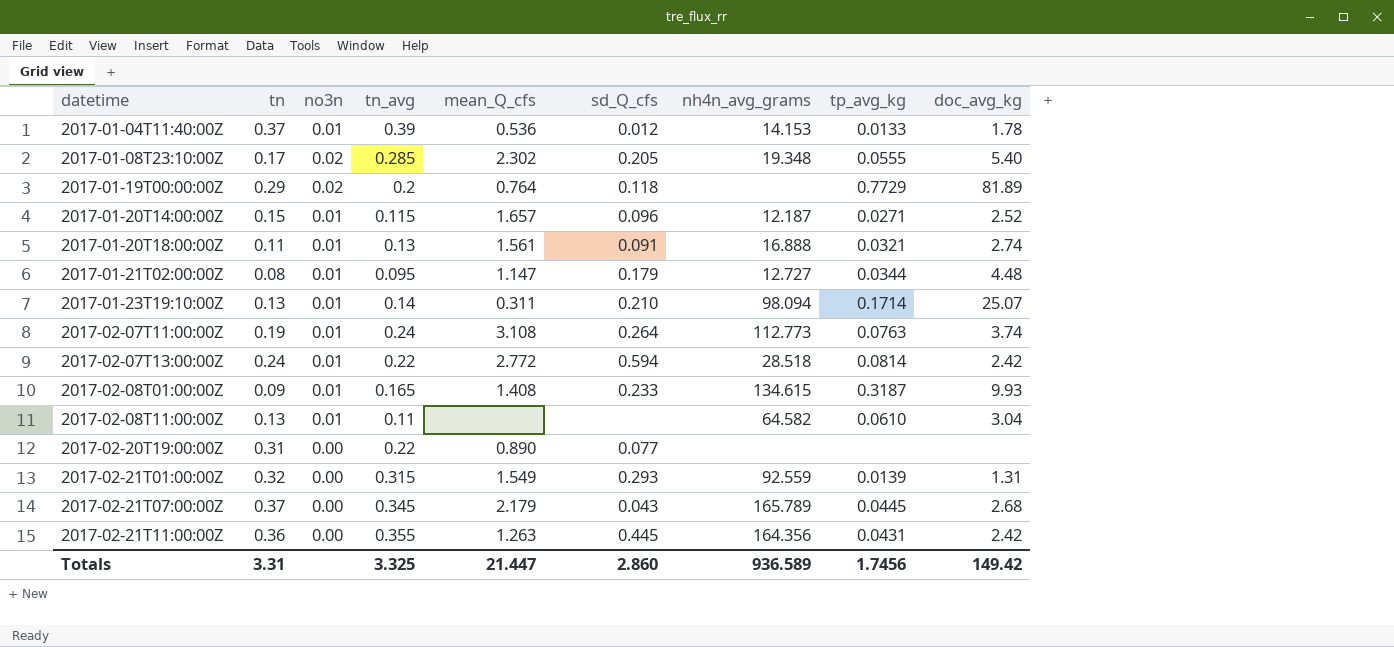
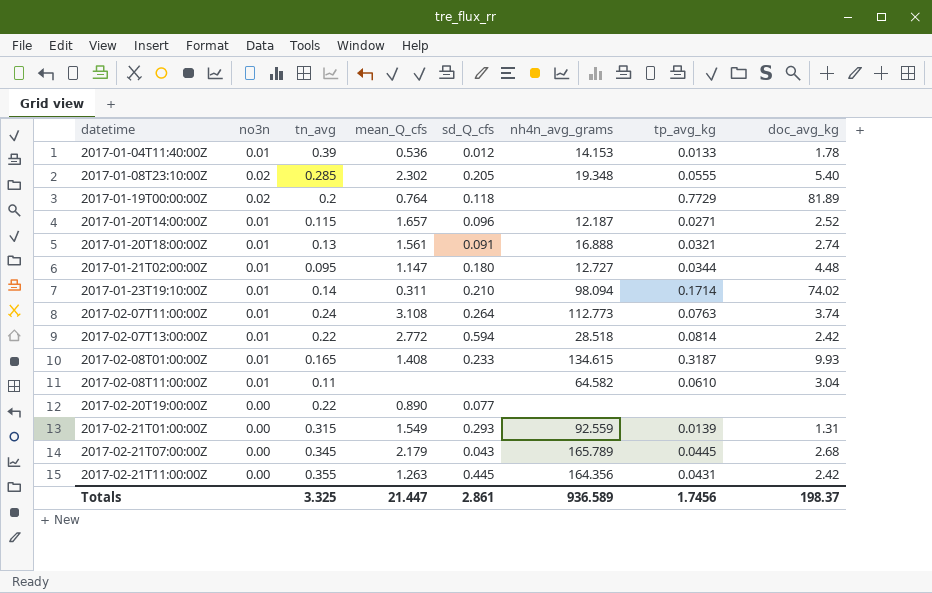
column tn | position: 2 -> none
2017-01-21T02:00:00Z | sd_Q_cfs: 0.179 -> 0.180
2017-01-23T19:10:00Z | doc_avg_kg: 25.07 -> 74.02
Totals | sd_Q_cfs: 2.860 -> 2.861
Totals | doc_avg_kg: 149.42 -> 198.37

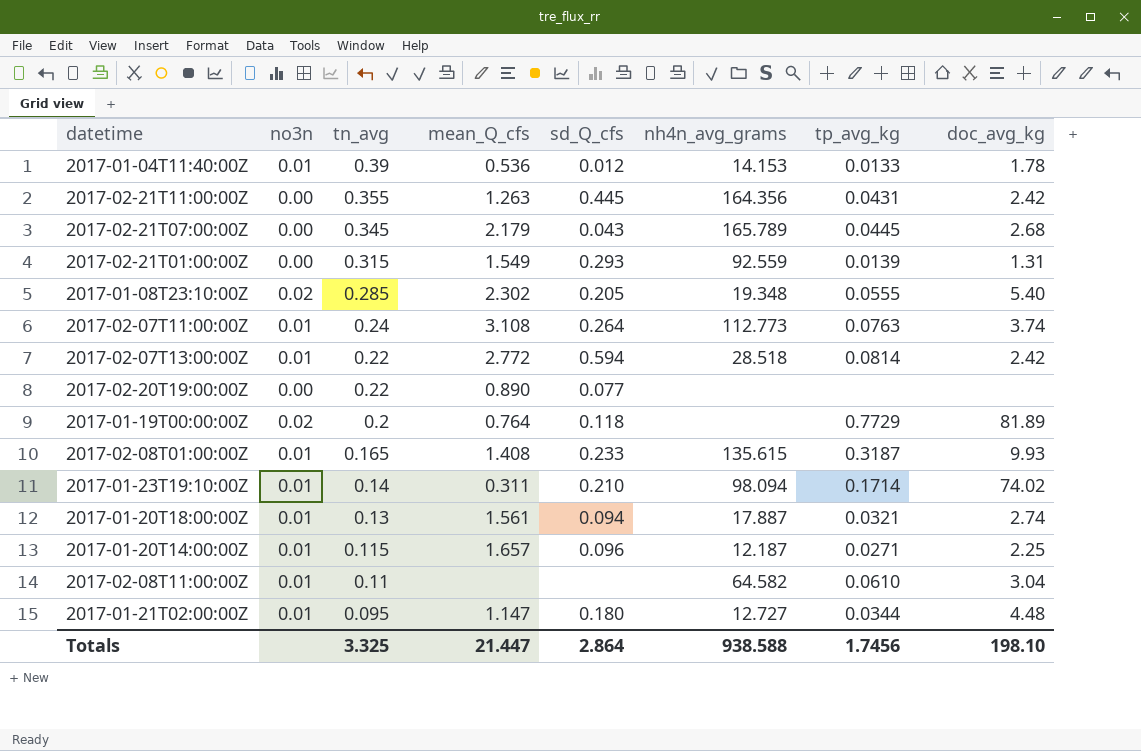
row order: datetime ascending -> tn_avg descending
2017-02-08T01:00:00Z | nh4n_avg_grams: 134.615 -> 135.615
2017-01-20T18:00:00Z | sd_Q_cfs: 0.091 -> 0.094
2017-01-20T18:00:00Z | nh4n_avg_grams: 16.888 -> 17.887
2017-01-20T14:00:00Z | doc_avg_kg: 2.52 -> 2.25
Totals | sd_Q_cfs: 2.861 -> 2.864
Totals | nh4n_avg_grams: 936.589 -> 938.588
Totals | doc_avg_kg: 198.37 -> 198.10

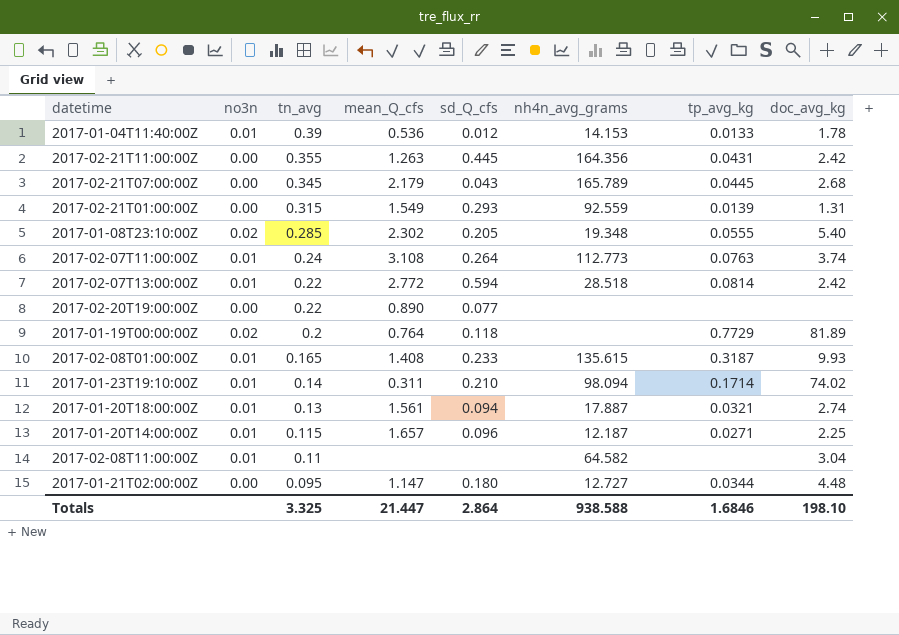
2017-02-08T11:00:00Z | tp_avg_kg: 0.0610 -> none
2017-01-21T02:00:00Z | no3n: 0.01 -> 0.00
Totals | tp_avg_kg: 1.7456 -> 1.6846

